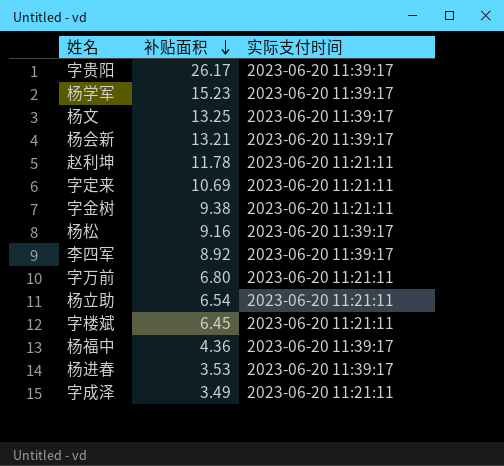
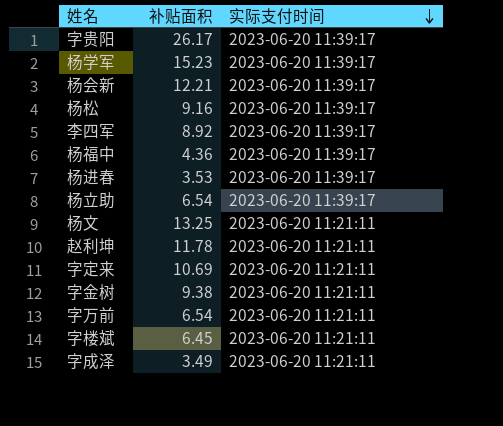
row order: 补贴面积 descending -> 实际支付时间 descending
杨会新 | 补贴面积: 13.21 -> 12.21
杨立助 | 实际支付时间: 2023-06-20 11:21:11 -> 2023-06-20 11:39:17
杨文 | 实际支付时间: 2023-06-20 11:39:17 -> 2023-06-20 11:21:11
字万前 | 补贴面积: 6.80 -> 6.54

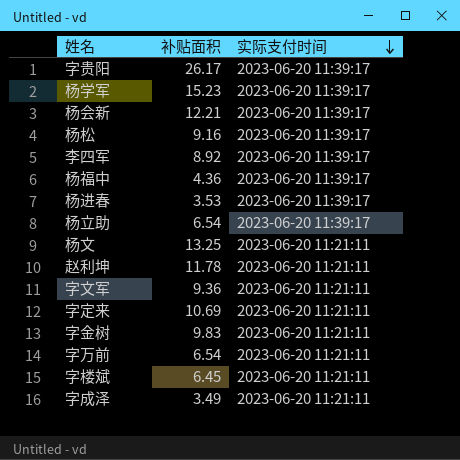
row 字文军: none -> 9.36 | 2023-06-20 11:21:11
字金树 | 补贴面积: 9.38 -> 9.83

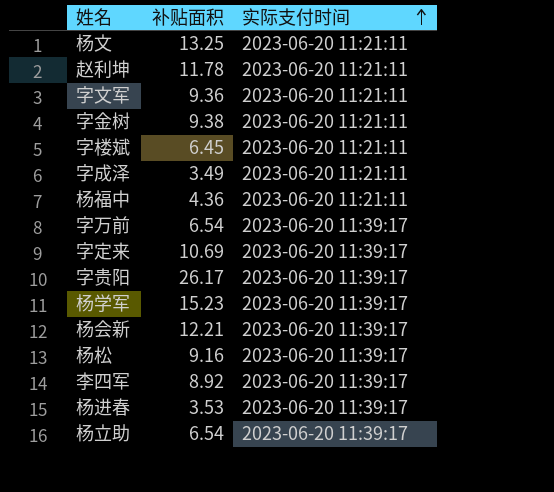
row order: 实际支付时间 descending -> 实际支付时间 ascending
字金树 | 补贴面积: 9.83 -> 9.38
杨福中 | 实际支付时间: 2023-06-20 11:39:17 -> 2023-06-20 11:21:11
字万前 | 实际支付时间: 2023-06-20 11:21:11 -> 2023-06-20 11:39:17
字定来 | 实际支付时间: 2023-06-20 11:21:11 -> 2023-06-20 11:39:17

